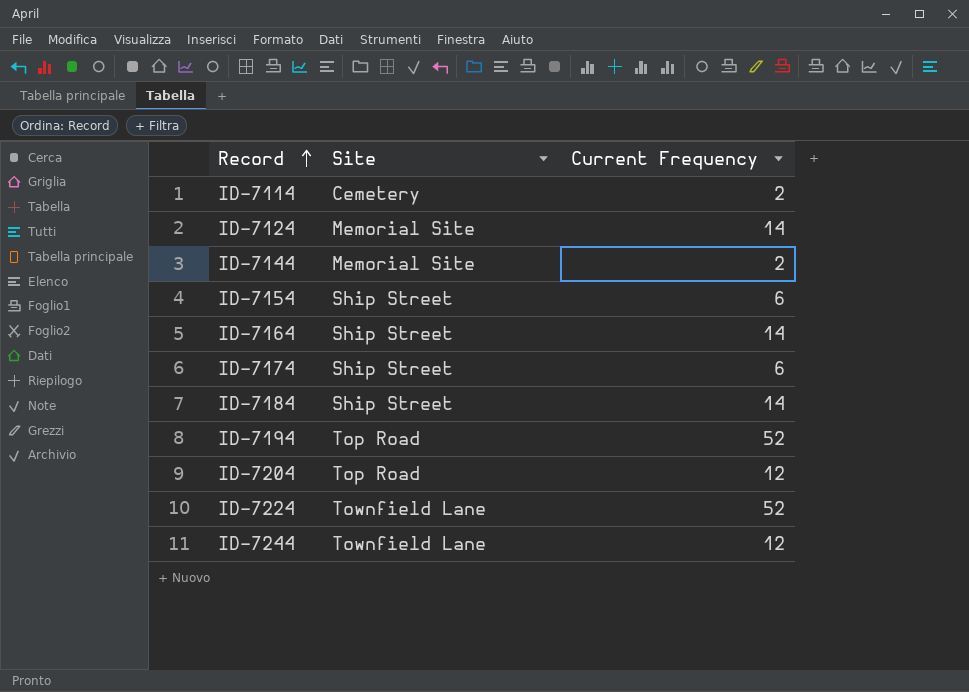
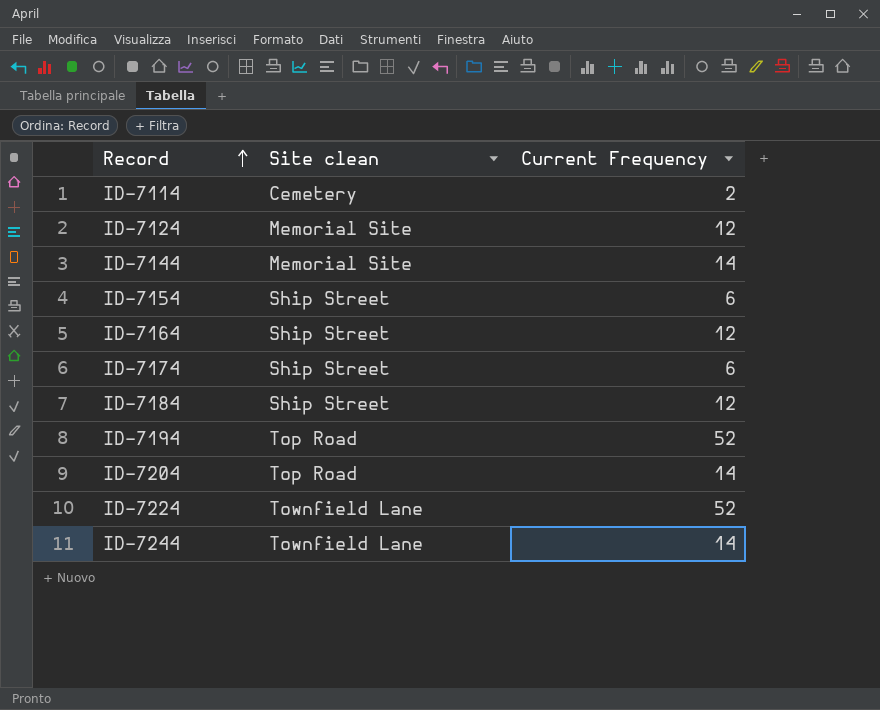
column name: Site -> Site clean
ID-7124 | Current Frequency: 14 -> 12
ID-7144 | Current Frequency: 2 -> 14
ID-7164 | Current Frequency: 14 -> 12
ID-7184 | Current Frequency: 14 -> 12
ID-7204 | Current Frequency: 12 -> 14
ID-7244 | Current Frequency: 12 -> 14

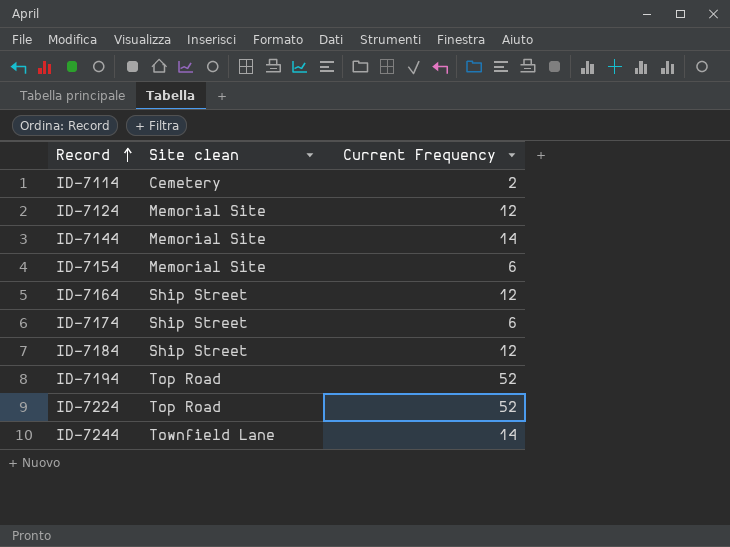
row ID-7204: Top Road | 14 -> none
ID-7154 | Site clean: Ship Street -> Memorial Site
ID-7224 | Site clean: Townfield Lane -> Top Road

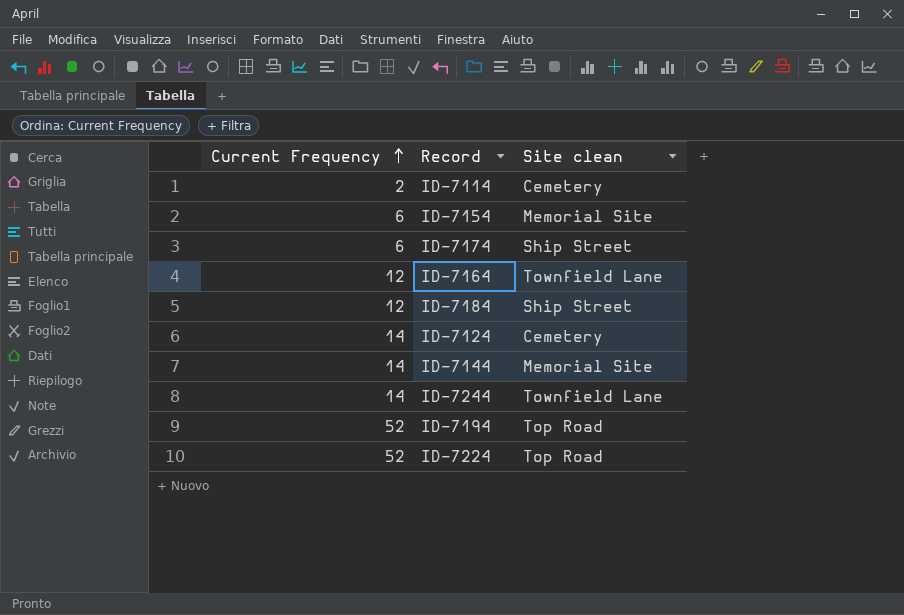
row order: Record ascending -> Current Frequency ascending
column Current Frequency | position: 3 -> 1
ID-7164 | Site clean: Ship Street -> Townfield Lane
ID-7124 | Current Frequency: 12 -> 14
ID-7124 | Site clean: Memorial Site -> Cemetery

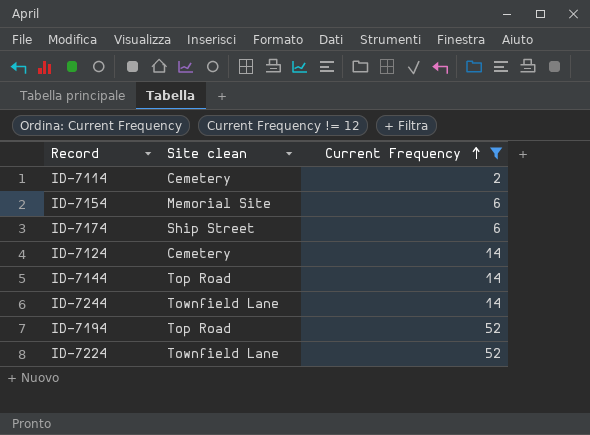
filter: none -> Current Frequency != 12
column Current Frequency | position: 1 -> 3
ID-7144 | Site clean: Memorial Site -> Top Road
ID-7224 | Site clean: Top Road -> Townfield Lane

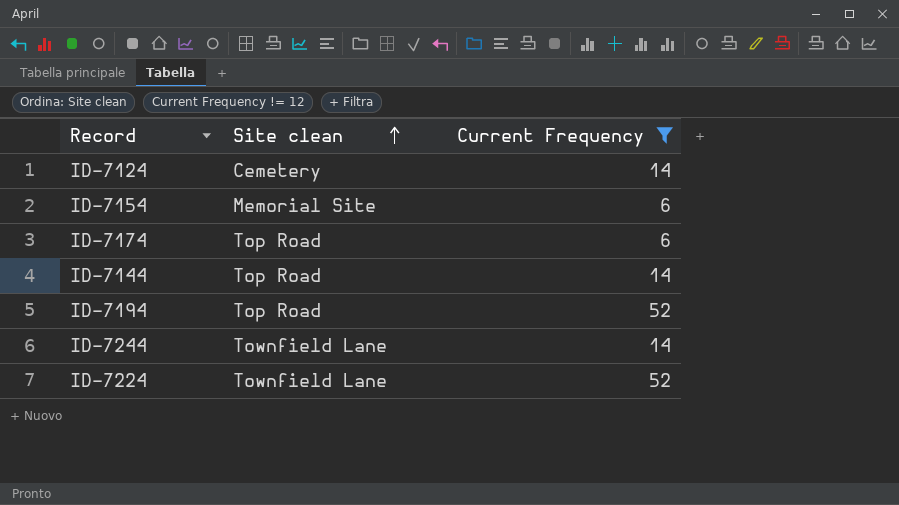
row order: Current Frequency ascending -> Site clean ascending
row ID-7114: Cemetery | 2 -> none
ID-7174 | Site clean: Ship Street -> Top Road

